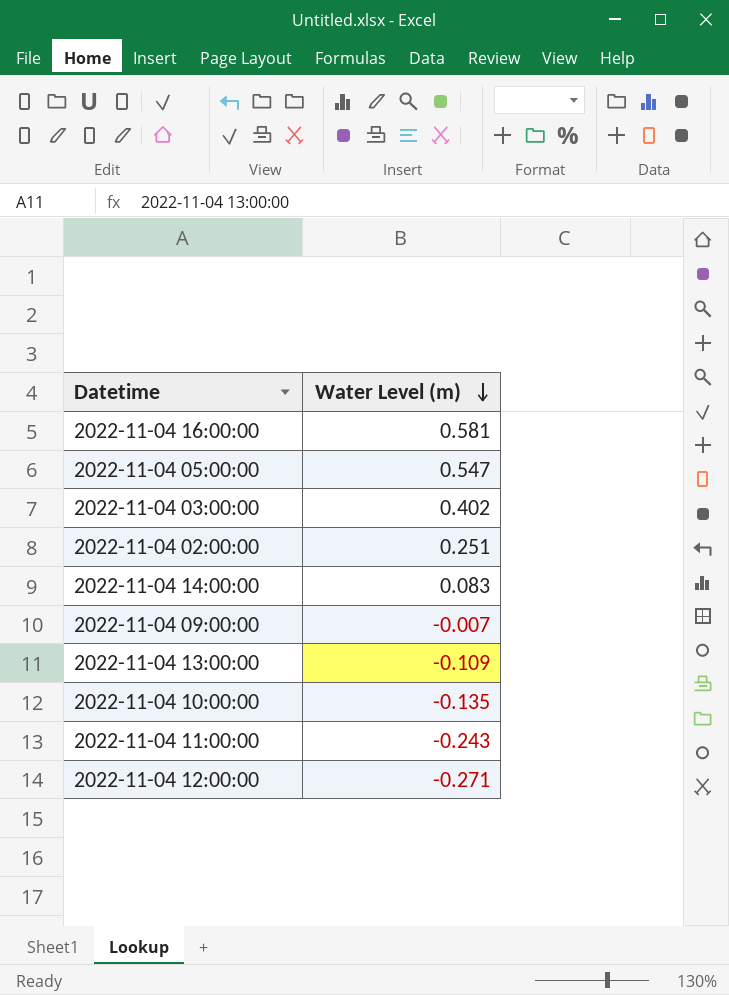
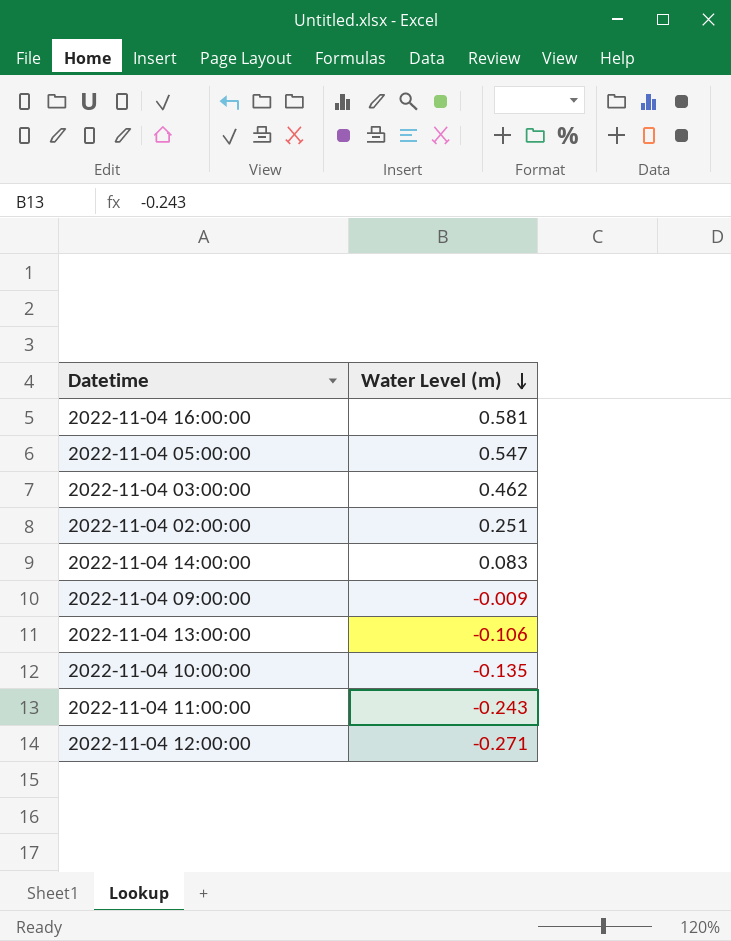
2022-11-04 03:00:00 | Water Level (m): 0.402 -> 0.462
2022-11-04 09:00:00 | Water Level (m): -0.007 -> -0.009
2022-11-04 13:00:00 | Water Level (m): -0.109 -> -0.106

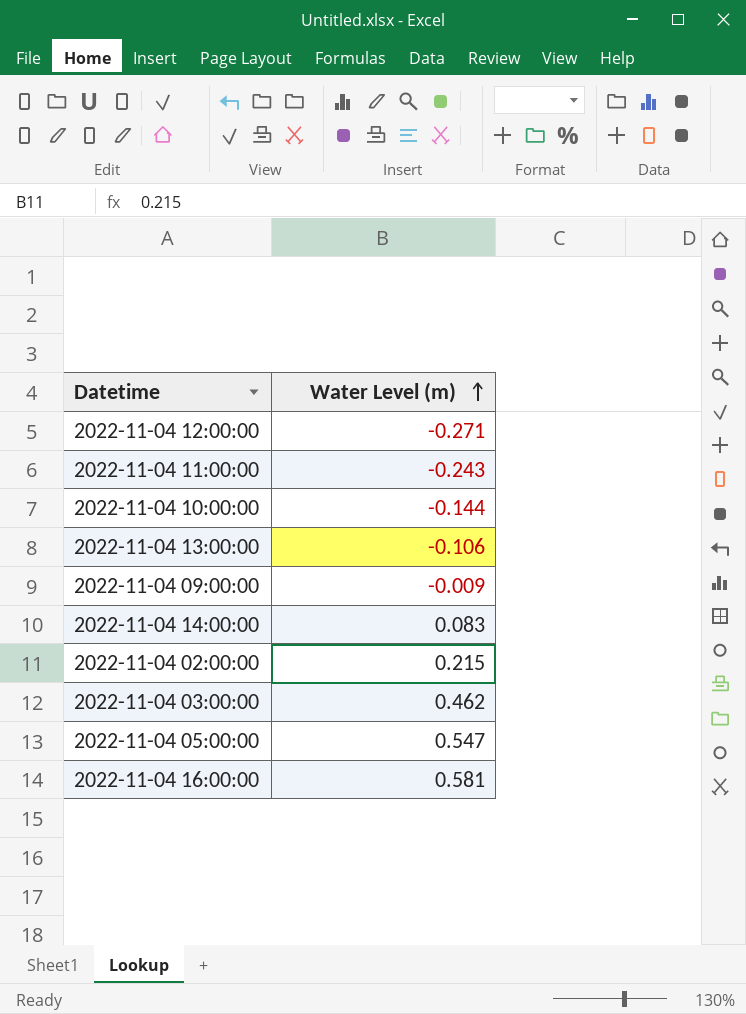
row order: Water Level (m) descending -> Water Level (m) ascending
2022-11-04 10:00:00 | Water Level (m): -0.135 -> -0.144
2022-11-04 02:00:00 | Water Level (m): 0.251 -> 0.215

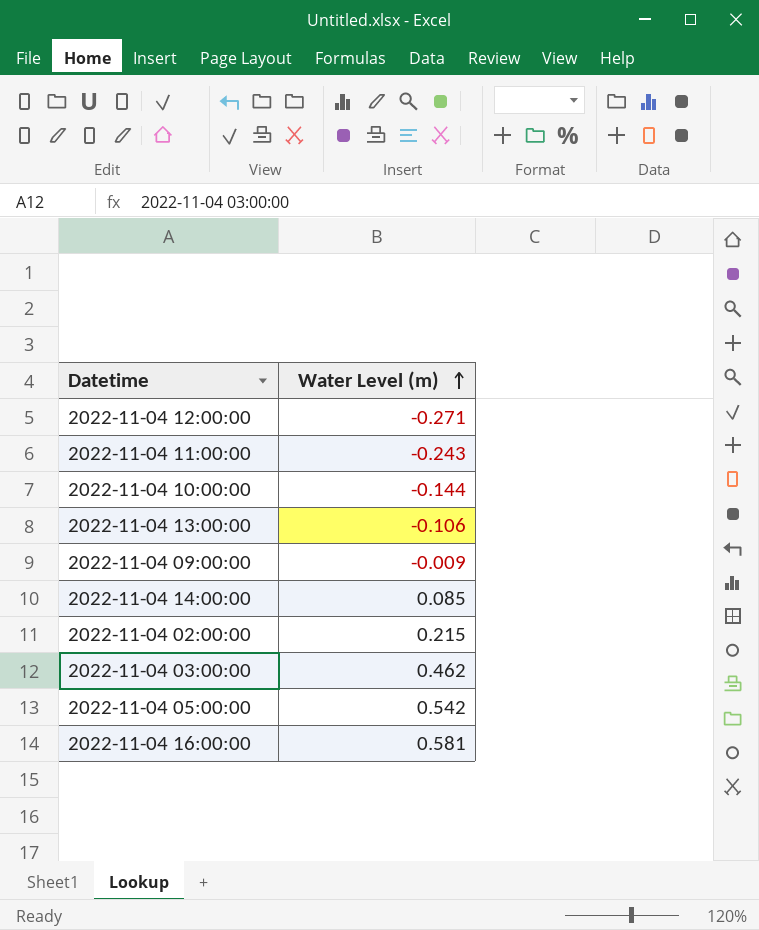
2022-11-04 14:00:00 | Water Level (m): 0.083 -> 0.085
2022-11-04 05:00:00 | Water Level (m): 0.547 -> 0.542

